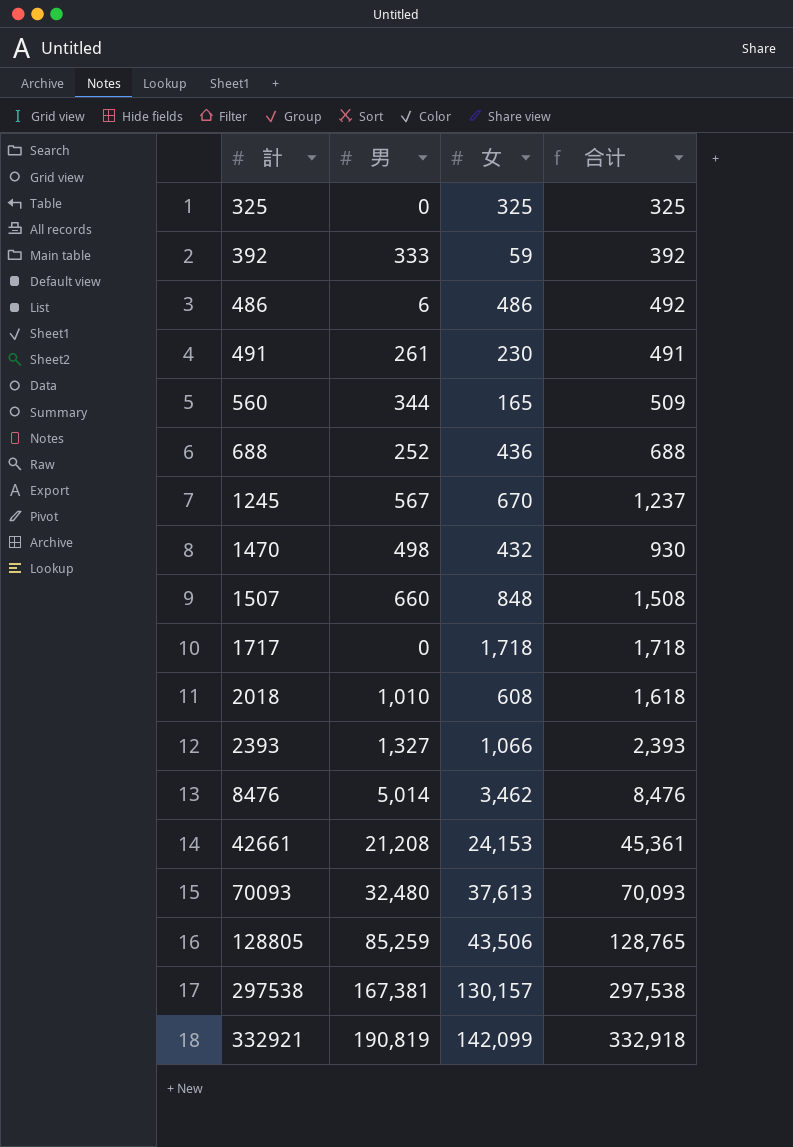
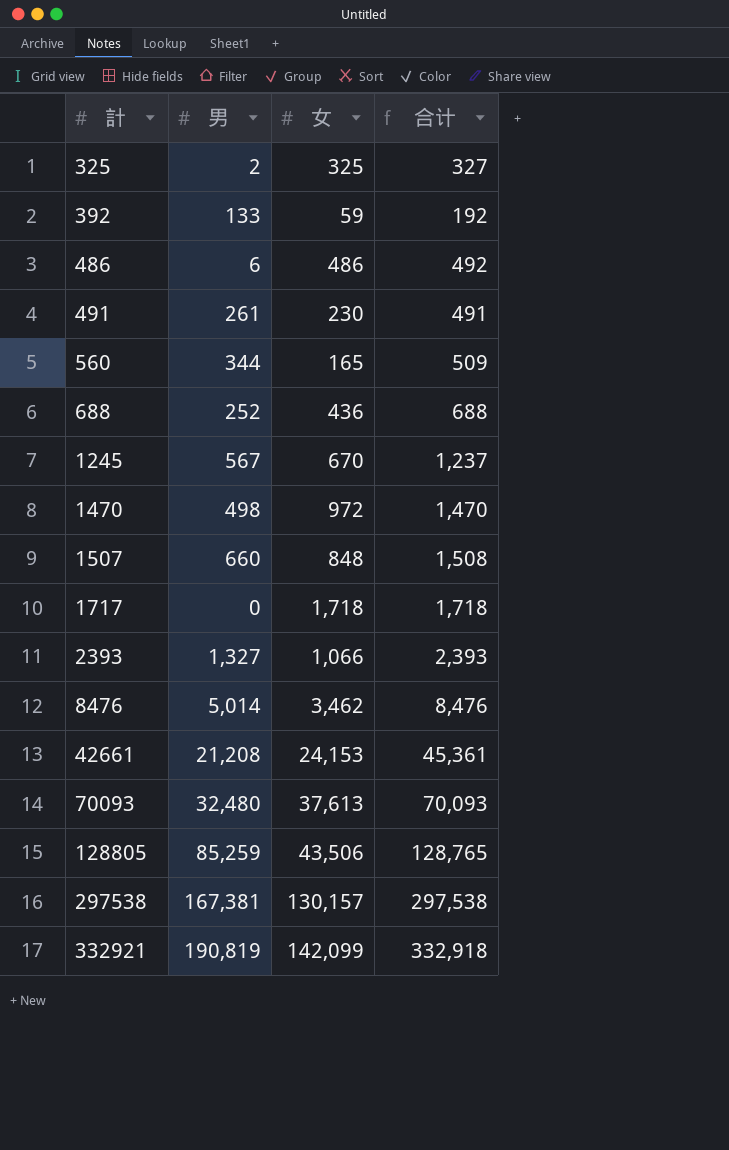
row 2018: 1,010 | 608 | 1,618 -> none
325 | 男: 0 -> 2
325 | 合计: 325 -> 327
392 | 男: 333 -> 133
392 | 合计: 392 -> 192
1470 | 女: 432 -> 972
1470 | 合计: 930 -> 1,470

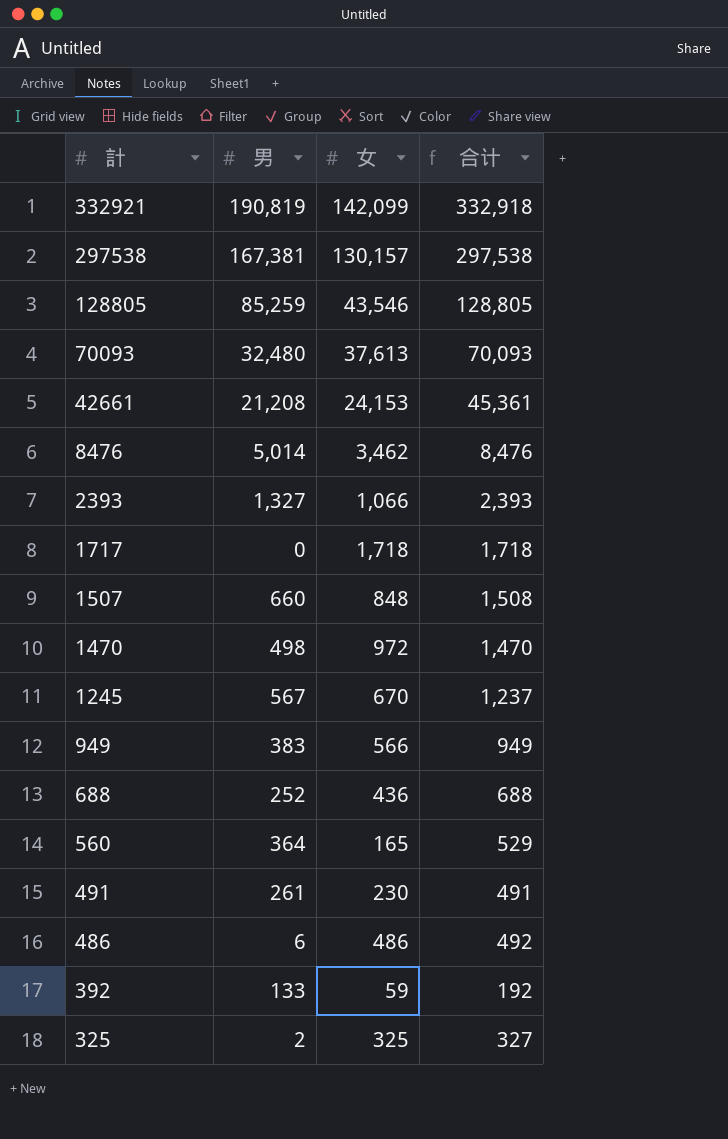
row order: 計 ascending -> 計 descending
128805 | 女: 43,506 -> 43,546
128805 | 合计: 128,765 -> 128,805
row 949: none -> 383 | 566 | 949
560 | 男: 344 -> 364
560 | 合计: 509 -> 529

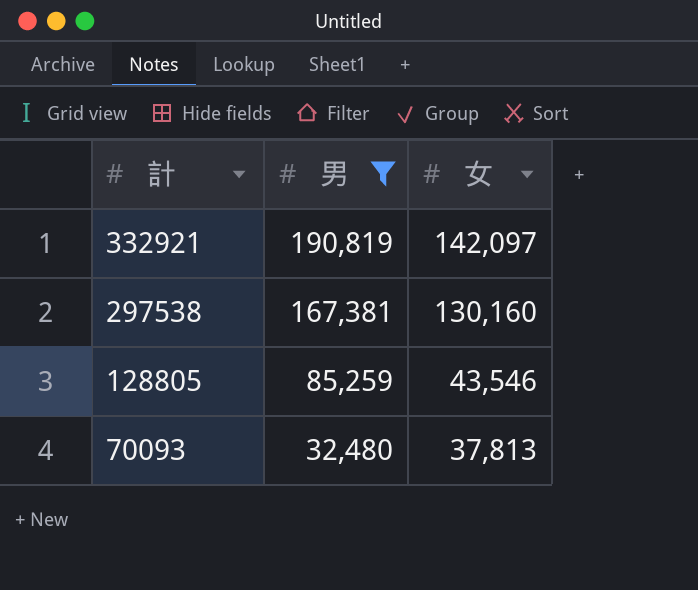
filter: none -> 男 >= 32,480
column 合计 | formula: [男] + [女] -> none
332921 | 女: 142,099 -> 142,097
297538 | 女: 130,157 -> 130,160
70093 | 女: 37,613 -> 37,813

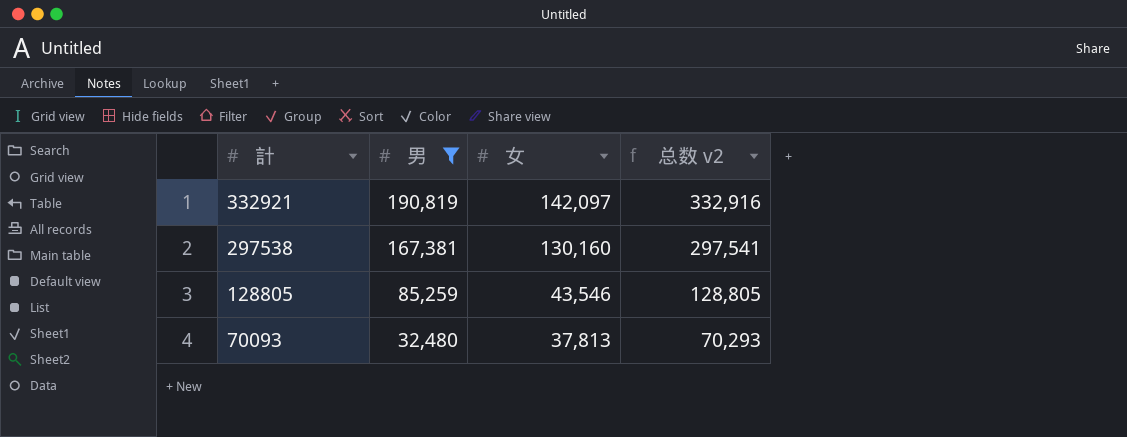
column 总数 v2 | formula: none -> [男] + [女]

